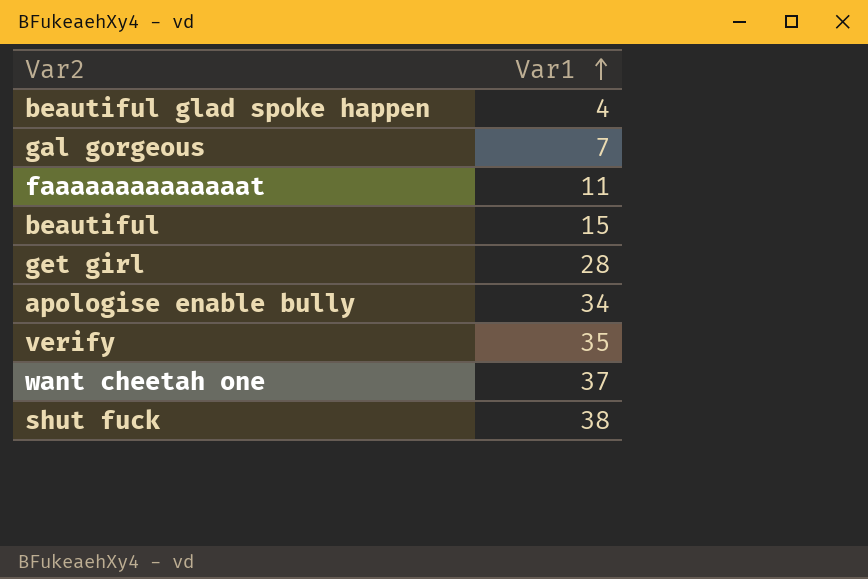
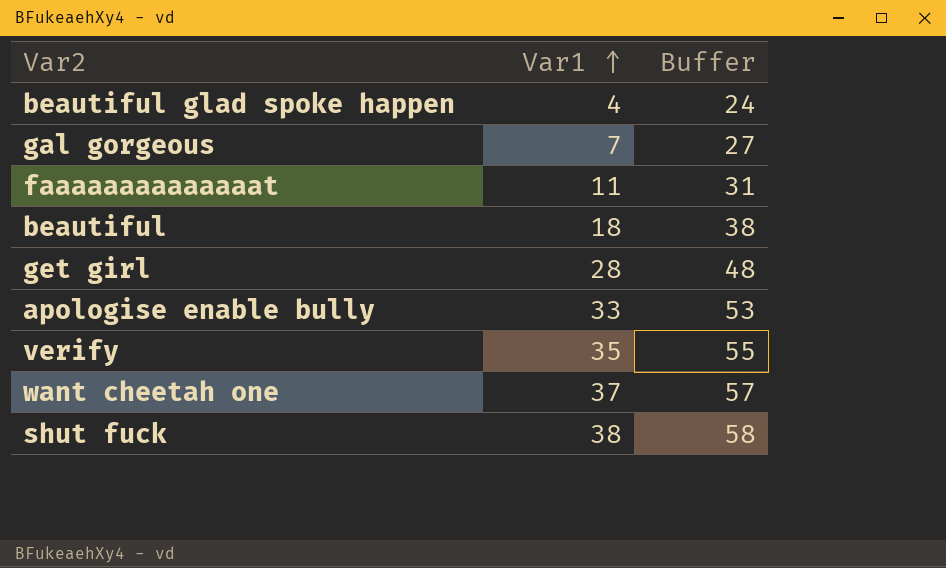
column Buffer | formula: none -> [Var1] + 20
beautiful | Var1: 15 -> 18
apologise enable bully | Var1: 34 -> 33

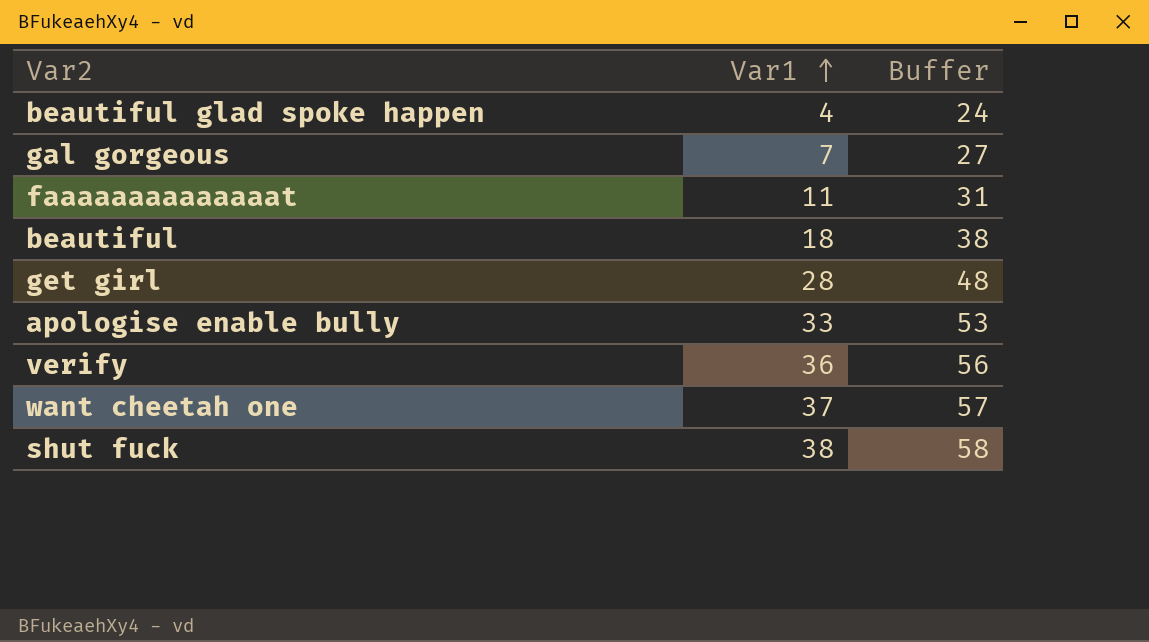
verify | Var1: 35 -> 36
verify | Buffer: 55 -> 56

